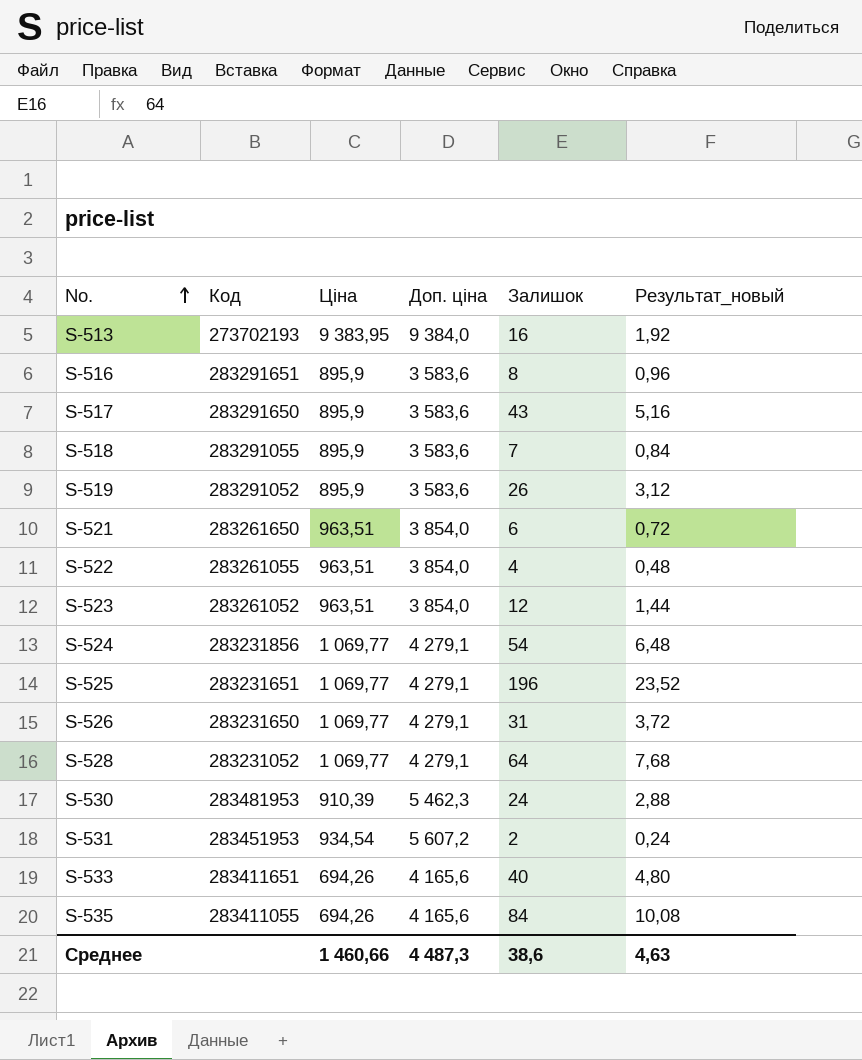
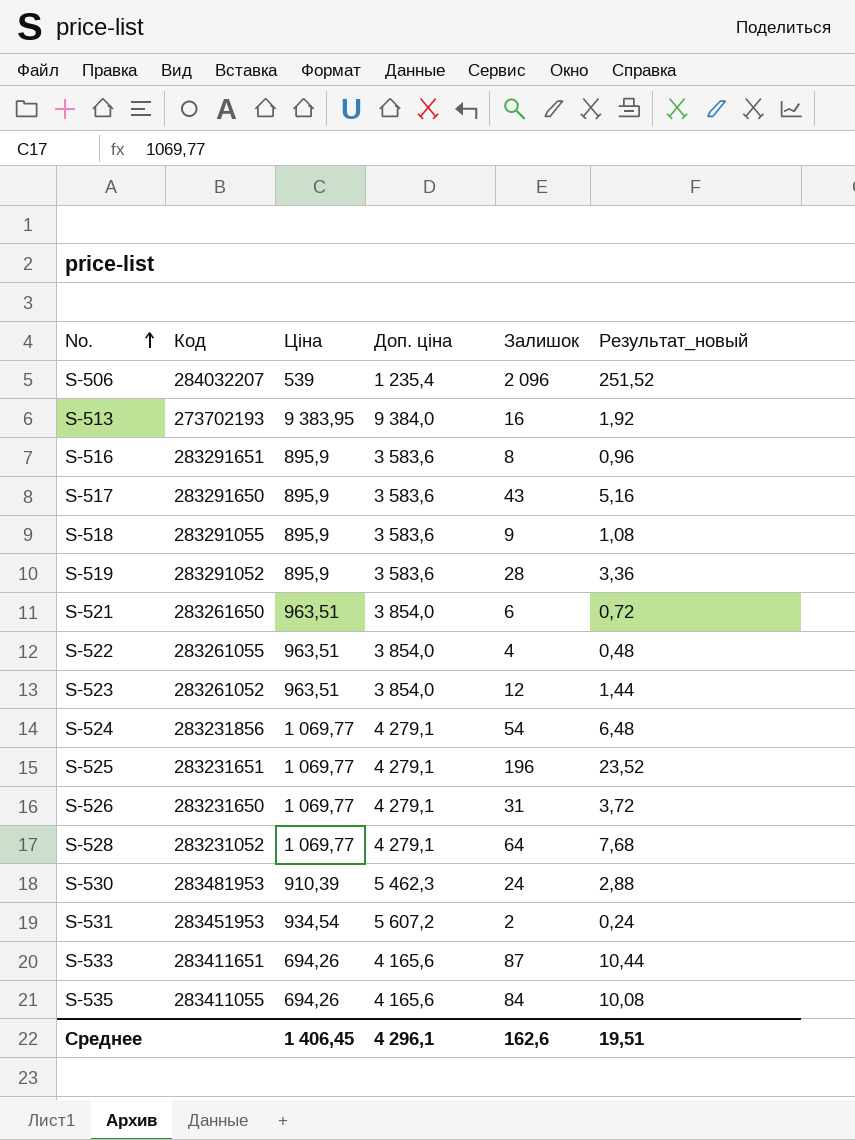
row S-506: none -> 284032207 | 539 | 1 235,4 | 2 096 | 251,52
S-518 | Залишок: 7 -> 9
S-518 | Результат_новый: 0,84 -> 1,08
S-519 | Залишок: 26 -> 28
S-519 | Результат_новый: 3,12 -> 3,36
S-533 | Залишок: 40 -> 87
S-533 | Результат_новый: 4,80 -> 10,44
Среднее | Ціна: 1 460,66 -> 1 406,45
Среднее | Доп. ціна: 4 487,3 -> 4 296,1
Среднее | Залишок: 38,6 -> 162,6
Среднее | Результат_новый: 4,63 -> 19,51

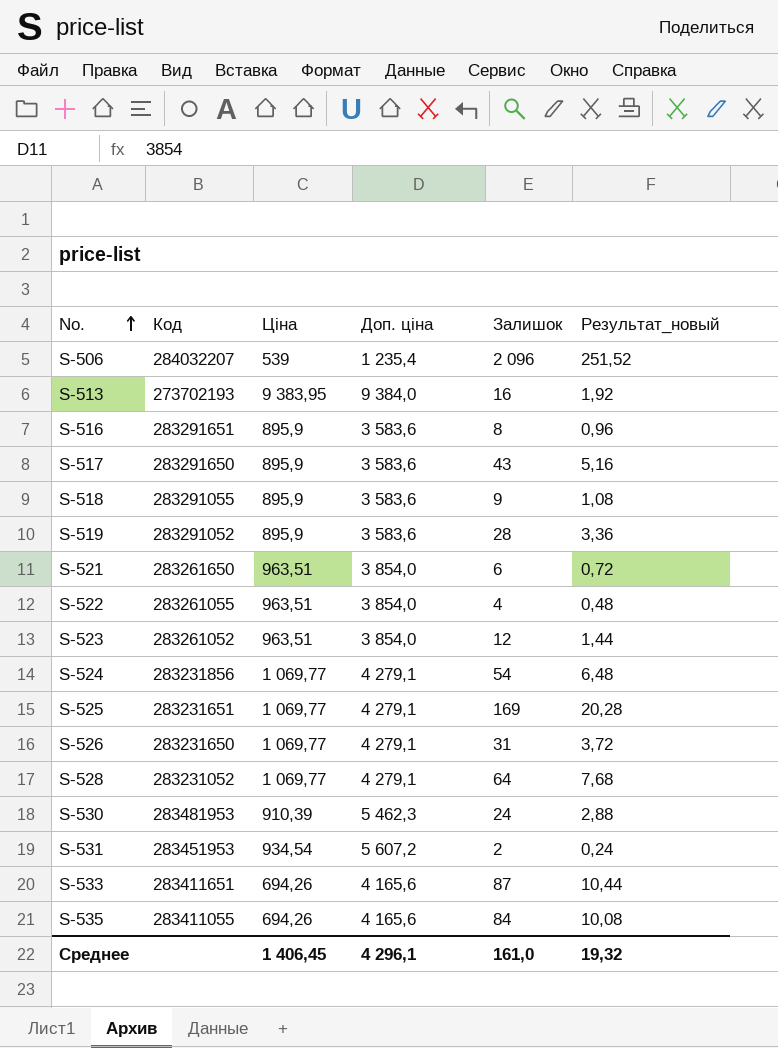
S-525 | Залишок: 196 -> 169
S-525 | Результат_новый: 23,52 -> 20,28
Среднее | Залишок: 162,6 -> 161,0
Среднее | Результат_новый: 19,51 -> 19,32

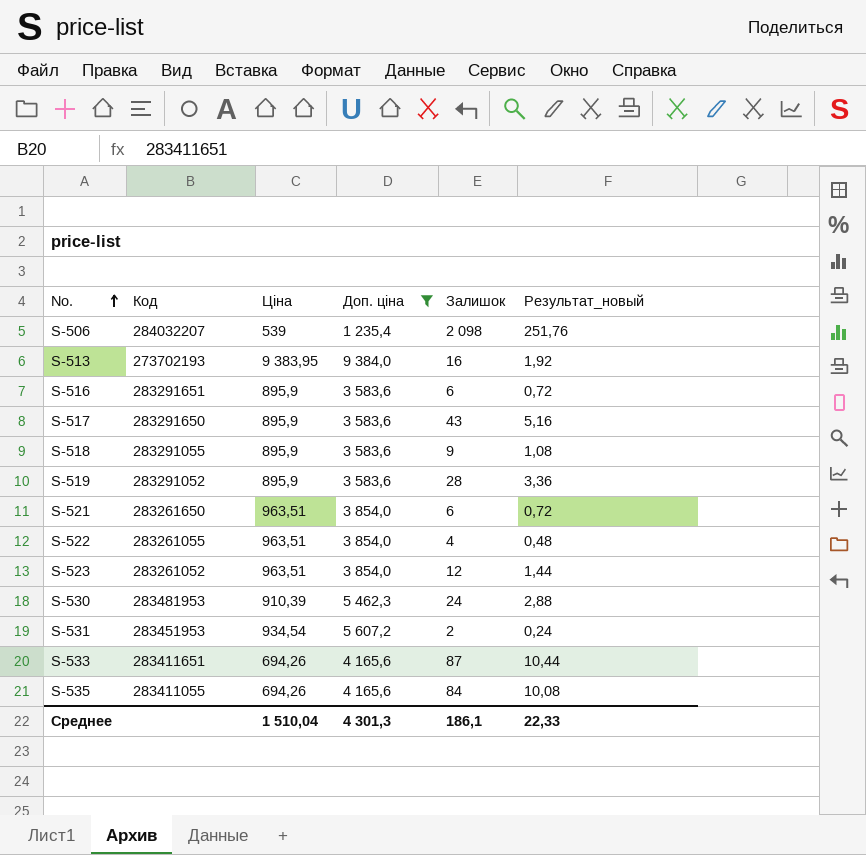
filter: none -> Доп. ціна != 4 279,1
S-506 | Залишок: 2 096 -> 2 098
S-506 | Результат_новый: 251,52 -> 251,76
S-516 | Залишок: 8 -> 6
S-516 | Результат_новый: 0,96 -> 0,72
Среднее | Ціна: 1 406,45 -> 1 510,04
Среднее | Доп. ціна: 4 296,1 -> 4 301,3
Среднее | Залишок: 161,0 -> 186,1
Среднее | Результат_новый: 19,32 -> 22,33

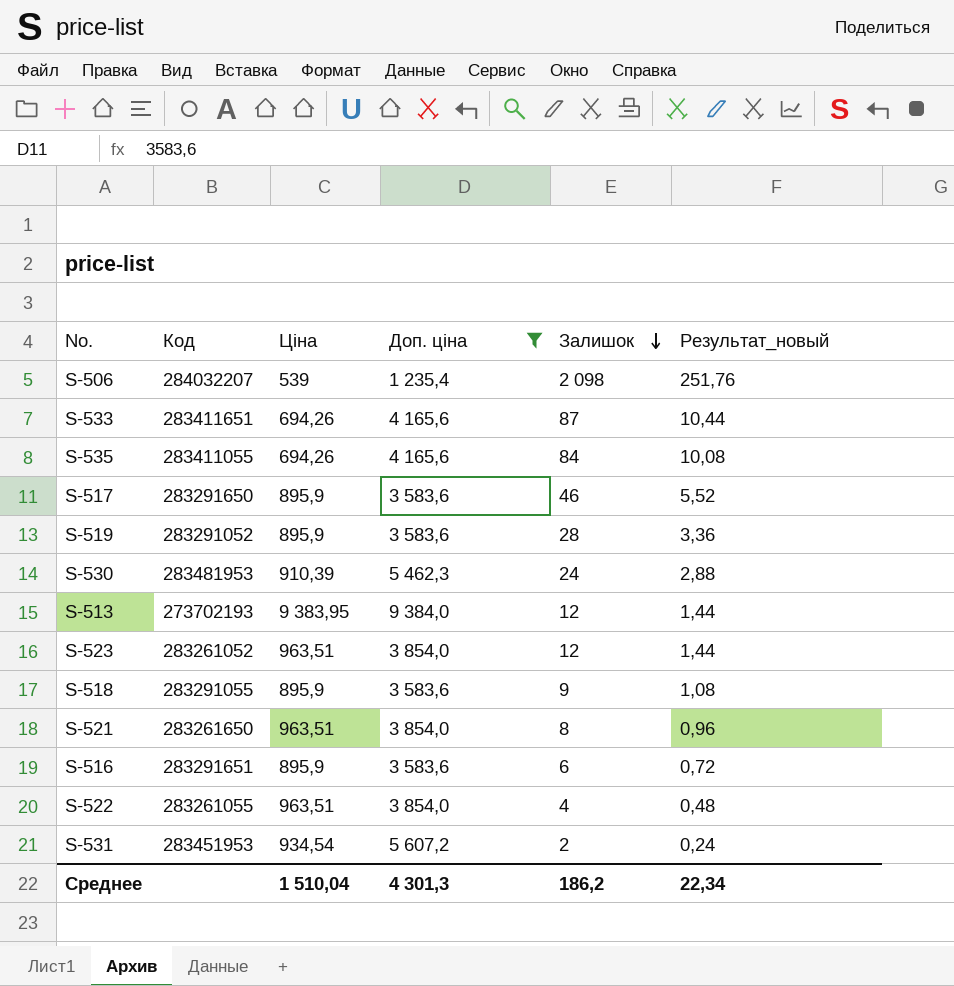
row order: No. ascending -> Залишок descending
S-517 | Залишок: 43 -> 46
S-517 | Результат_новый: 5,16 -> 5,52
S-513 | Залишок: 16 -> 12
S-513 | Результат_новый: 1,92 -> 1,44
S-521 | Залишок: 6 -> 8
S-521 | Результат_новый: 0,72 -> 0,96
Среднее | Залишок: 186,1 -> 186,2
Среднее | Результат_новый: 22,33 -> 22,34

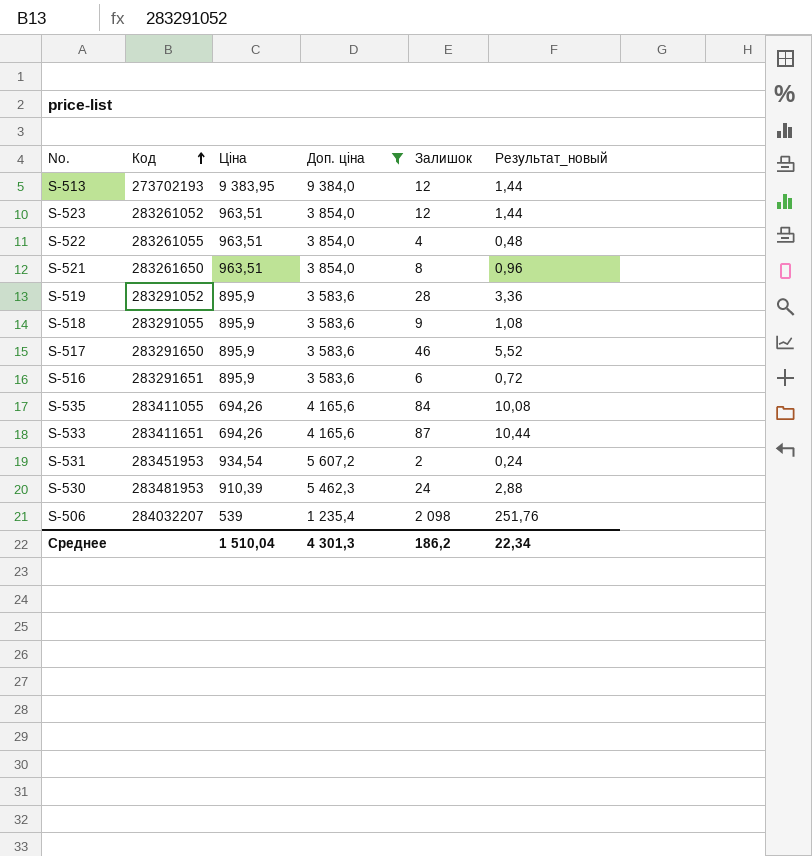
row order: Залишок descending -> Код ascending

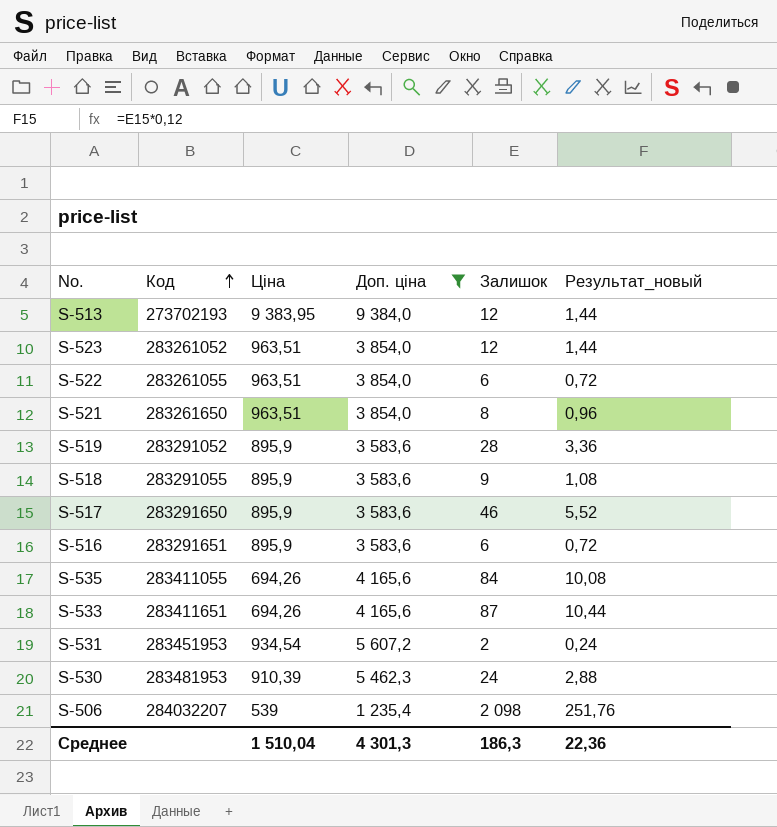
S-522 | Залишок: 4 -> 6
S-522 | Результат_новый: 0,48 -> 0,72
Среднее | Залишок: 186,2 -> 186,3
Среднее | Результат_новый: 22,34 -> 22,36

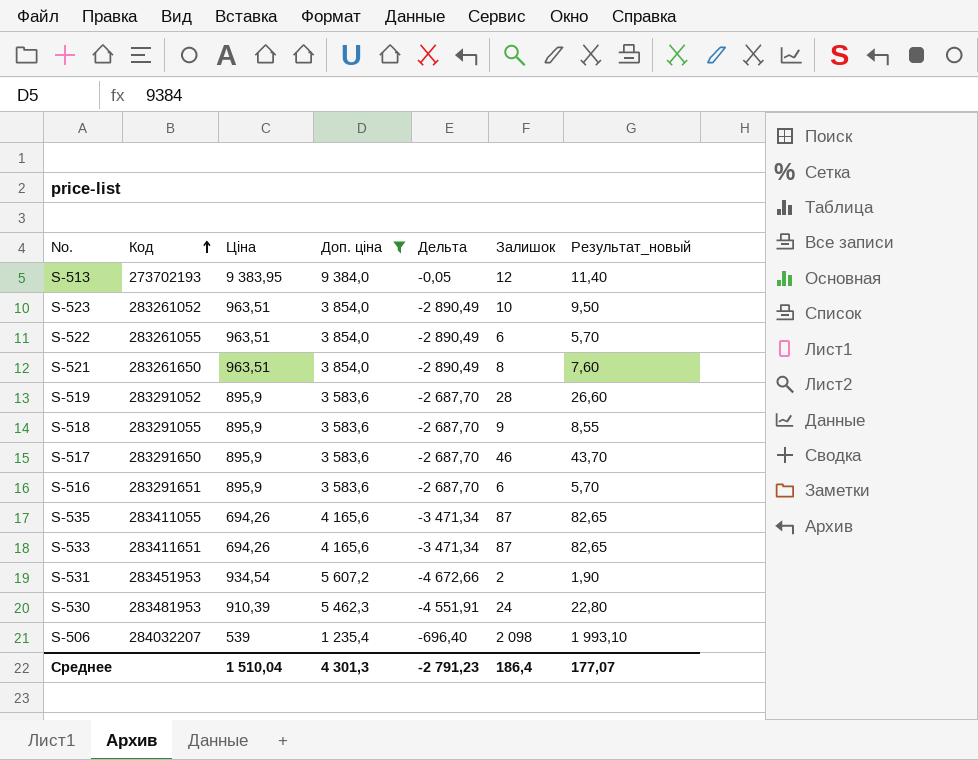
column Дельта | formula: none -> [Ціна] - [Доп. ціна]
column Результат_новый | formula: [Залишок] * 0,12 -> [Залишок] * 0,95
S-523 | Залишок: 12 -> 10
S-535 | Залишок: 84 -> 87
Среднее | Залишок: 186,3 -> 186,4
Среднее | Результат_новый: 22,36 -> 177,07

